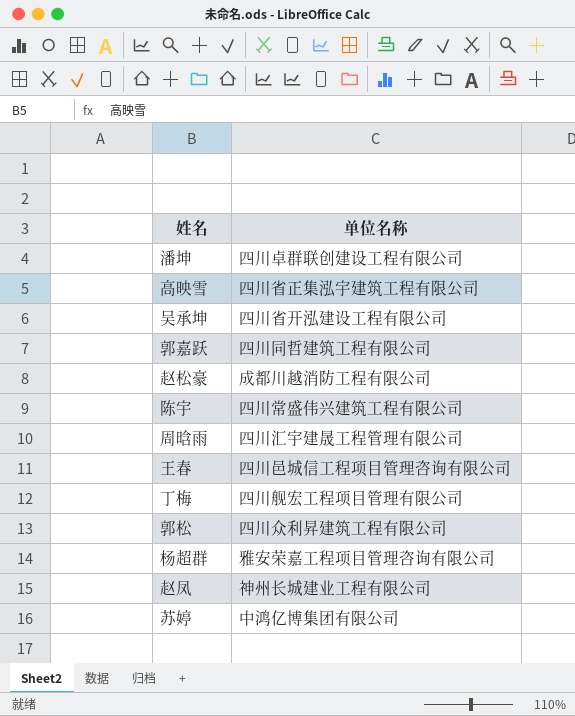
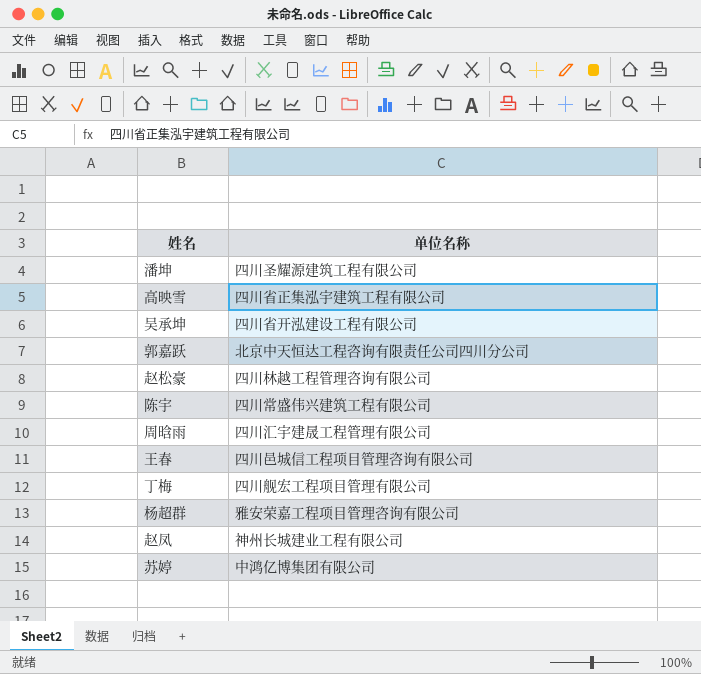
row 郭松: 四川众利昇建筑工程有限公司 -> none
潘坤 | 单位名称: 四川卓群联创建设工程有限公司 -> 四川圣耀源建筑工程有限公司
郭嘉跃 | 单位名称: 四川同哲建筑工程有限公司 -> 北京中天恒达工程咨询有限责任公司四川分公司
赵松豪 | 单位名称: 成都川越消防工程有限公司 -> 四川林越工程管理咨询有限公司

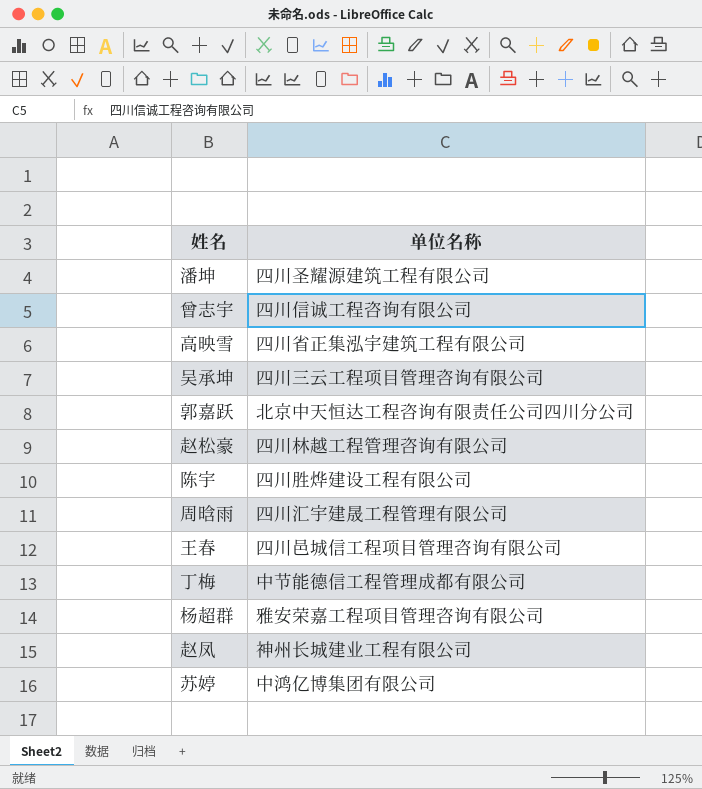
row 曾志宇: none -> 四川信诚工程咨询有限公司
吴承坤 | 单位名称: 四川省开泓建设工程有限公司 -> 四川三云工程项目管理咨询有限公司
陈宇 | 单位名称: 四川常盛伟兴建筑工程有限公司 -> 四川胜烨建设工程有限公司
丁梅 | 单位名称: 四川舰宏工程项目管理有限公司 -> 中节能德信工程管理成都有限公司

